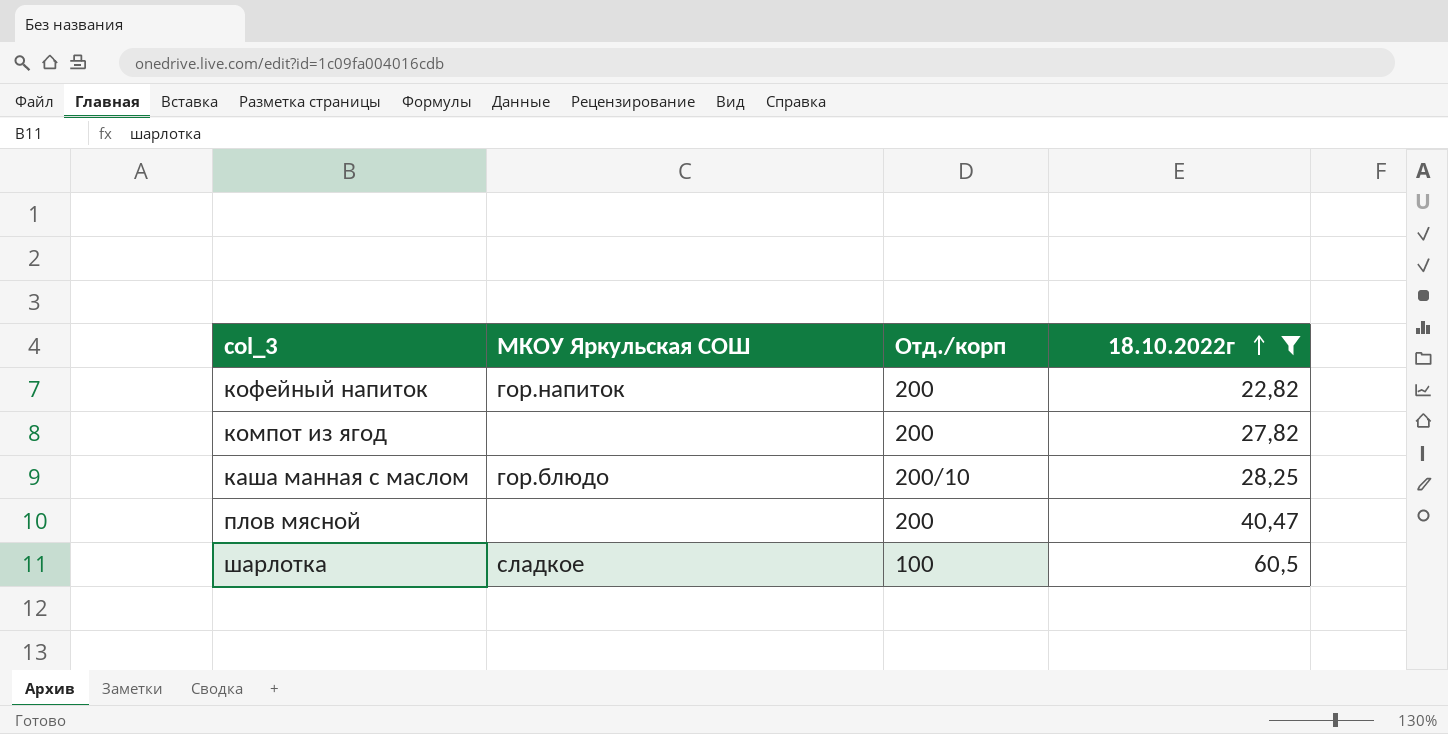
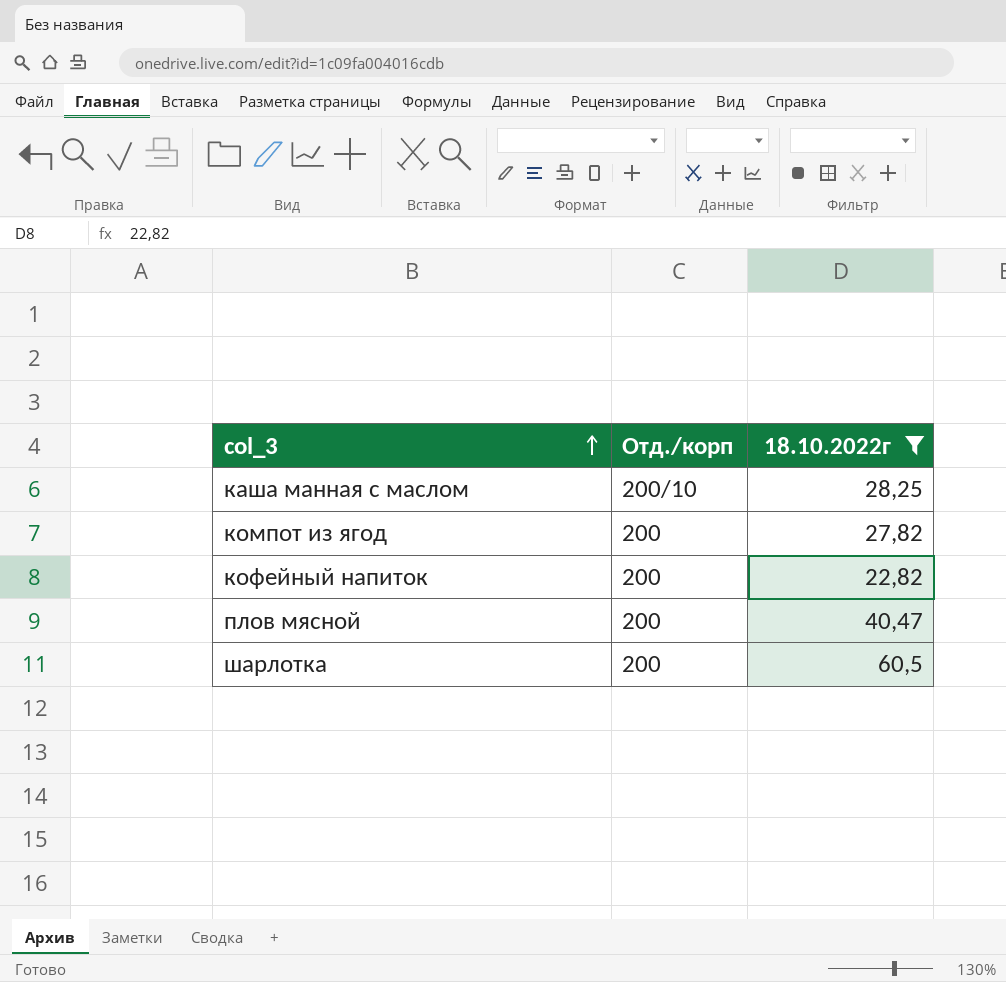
row order: 18.10.2022г ascending -> col_3 ascending
column МКОУ Яркульская СОШ | position: 2 -> none
шарлотка | Отд./корп: 100 -> 200

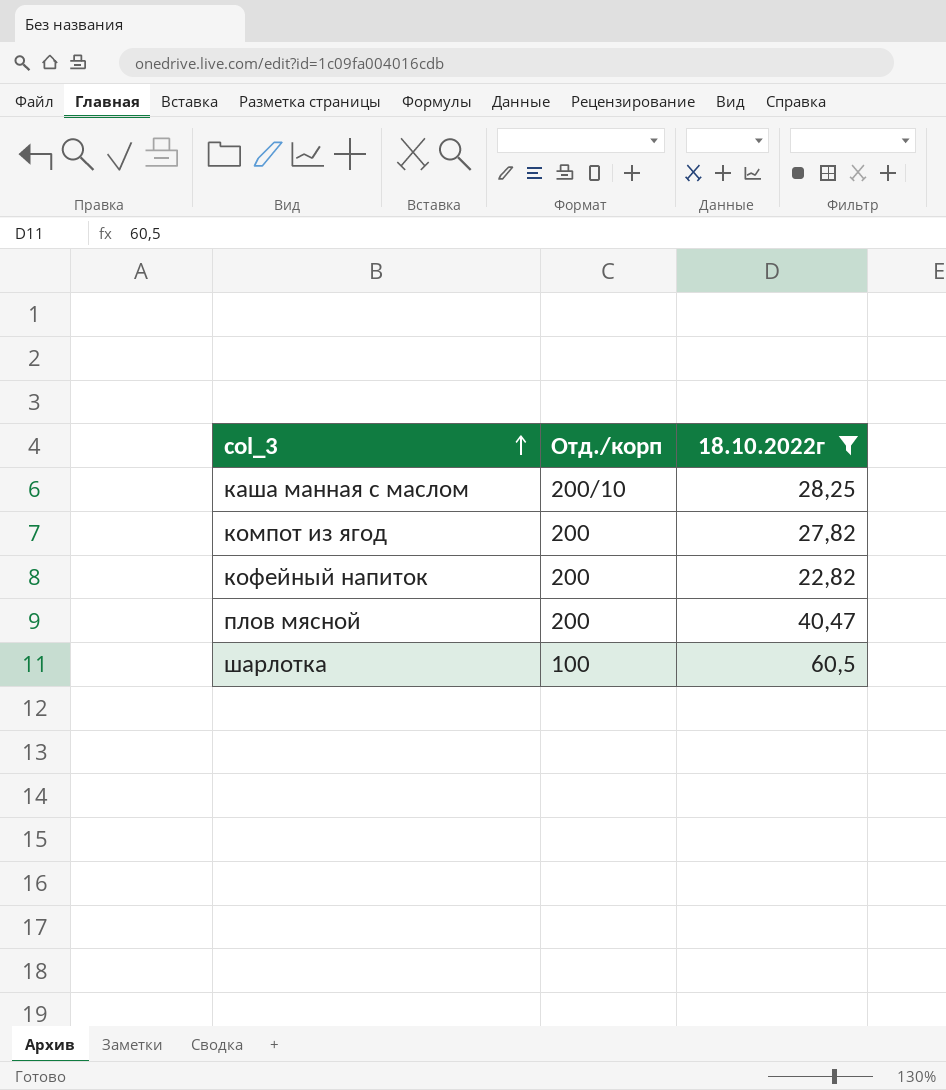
шарлотка | Отд./корп: 200 -> 100

